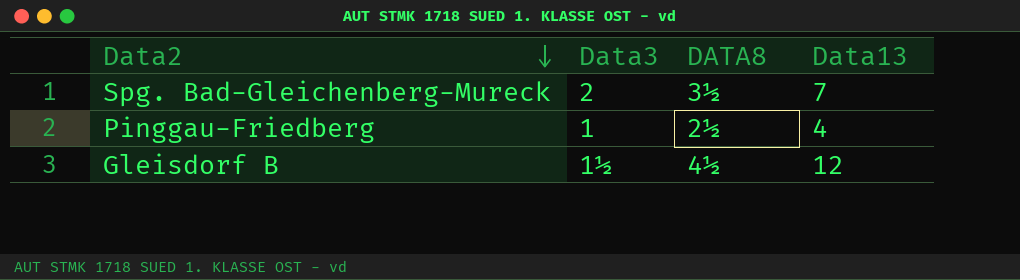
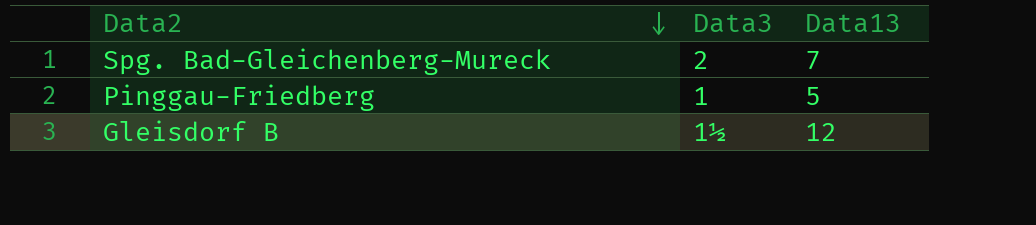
column DATA8 | position: 3 -> none
Pinggau-Friedberg | Data13: 4 -> 5

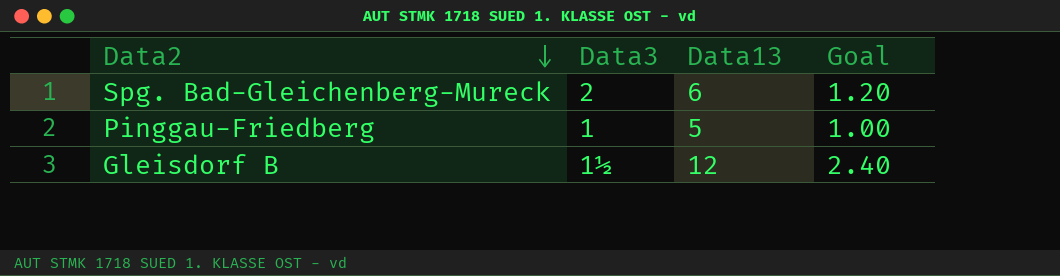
column Goal | formula: none -> [Data13] * 0.2
Spg. Bad-Gleichenberg-Mureck | Data13: 7 -> 6

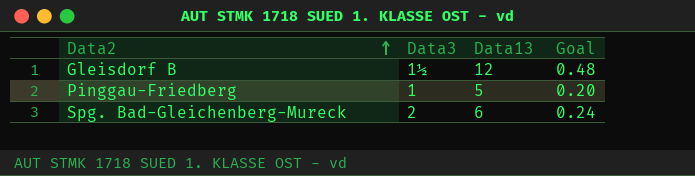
row order: Data2 descending -> Data2 ascending
column Goal | formula: [Data13] * 0.2 -> [Data13] * 0.04

